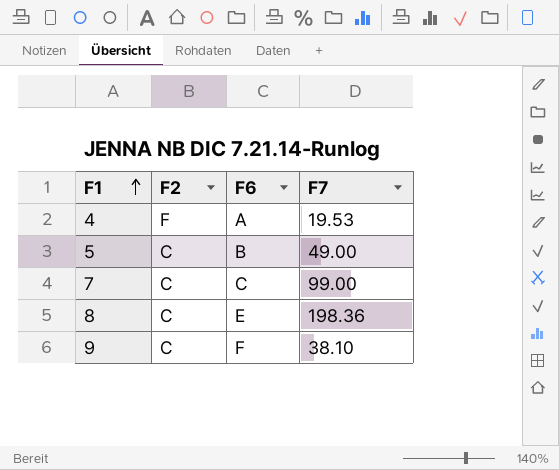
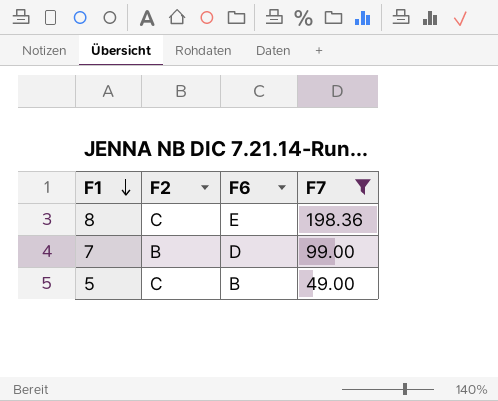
filter: none -> F7 >= 49.00
row order: F1 ascending -> F1 descending
7 | F2: C -> B
7 | F6: C -> D

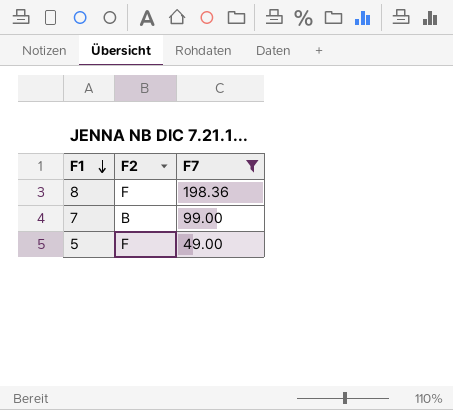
column F6 | position: 3 -> none
8 | F2: C -> F
5 | F2: C -> F

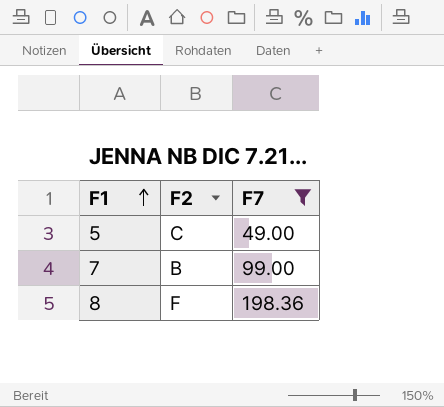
row order: F1 descending -> F1 ascending
5 | F2: F -> C

